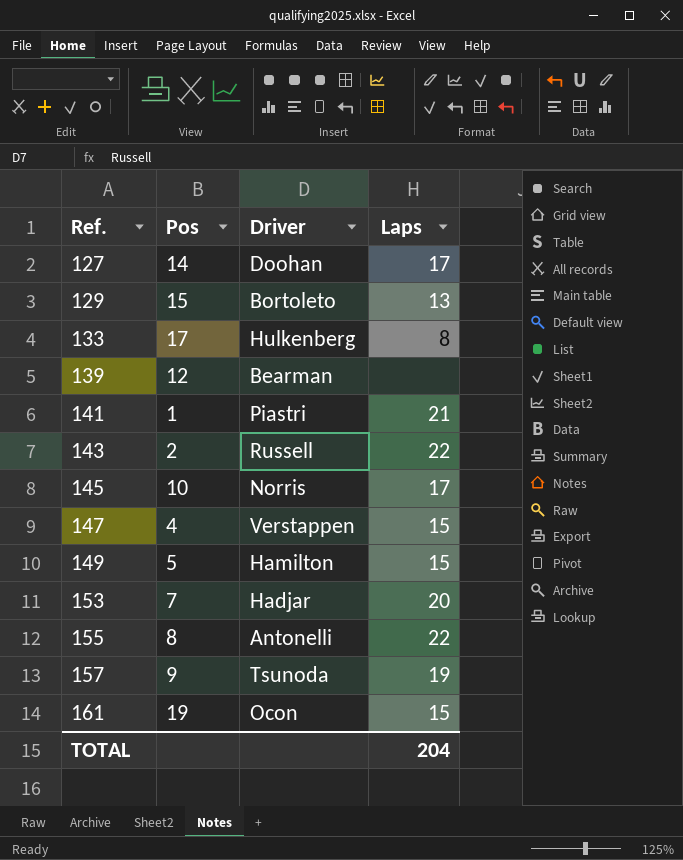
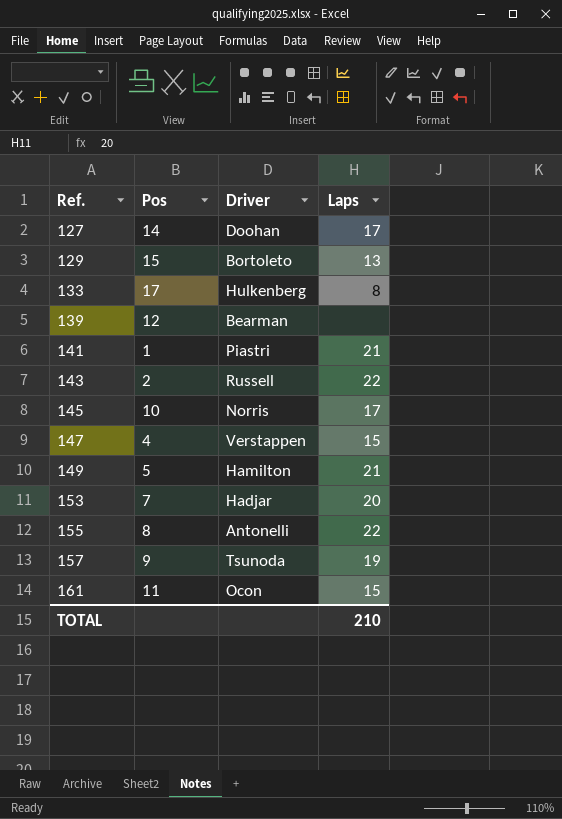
149 | Laps: 15 -> 21
161 | Pos: 19 -> 11
TOTAL | Laps: 204 -> 210

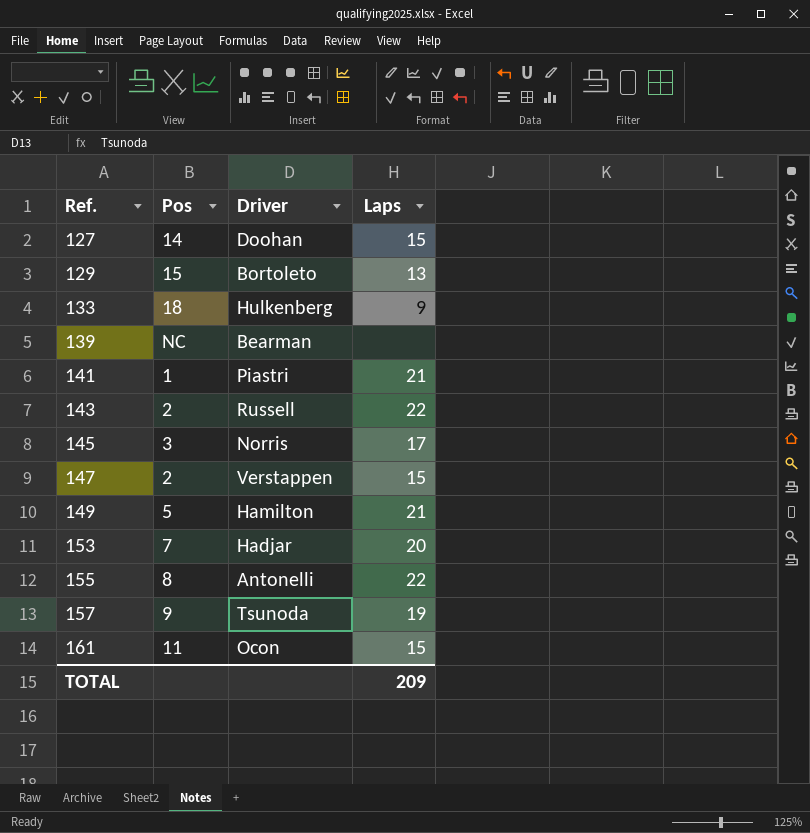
127 | Laps: 17 -> 15
133 | Pos: 17 -> 18
133 | Laps: 8 -> 9
139 | Pos: 12 -> NC
145 | Pos: 10 -> 3
147 | Pos: 4 -> 2
TOTAL | Laps: 210 -> 209

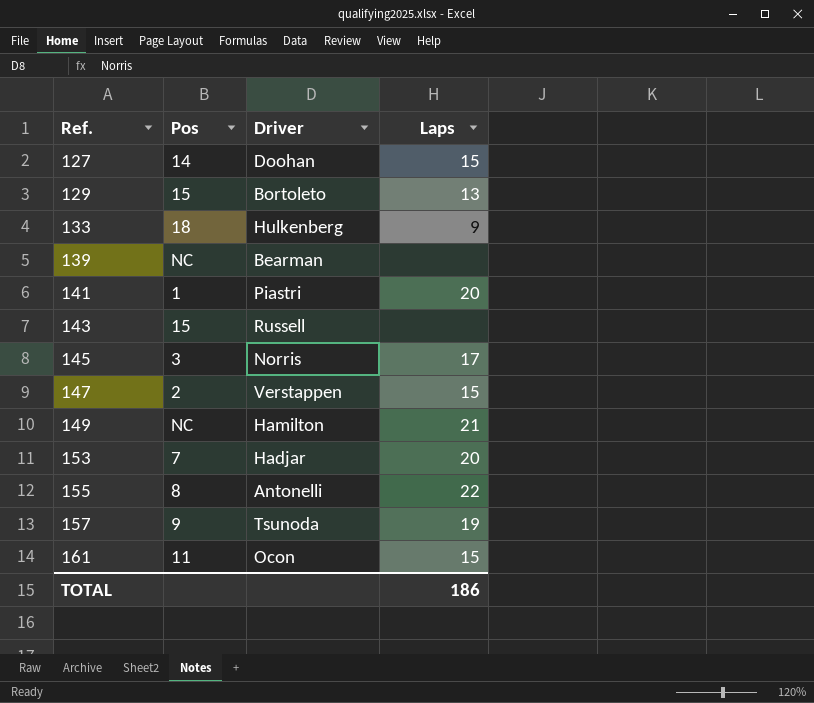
141 | Laps: 21 -> 20
143 | Pos: 2 -> 15
143 | Laps: 22 -> none
149 | Pos: 5 -> NC
TOTAL | Laps: 209 -> 186

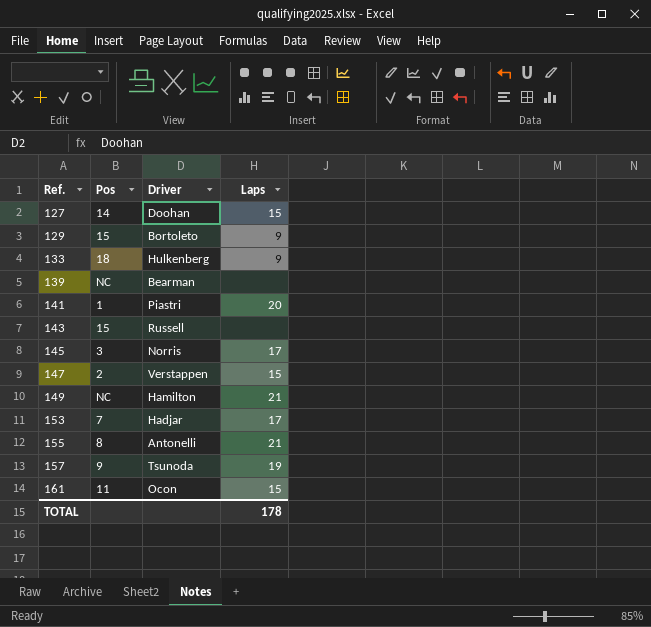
129 | Laps: 13 -> 9
153 | Laps: 20 -> 17
155 | Laps: 22 -> 21
TOTAL | Laps: 186 -> 178

